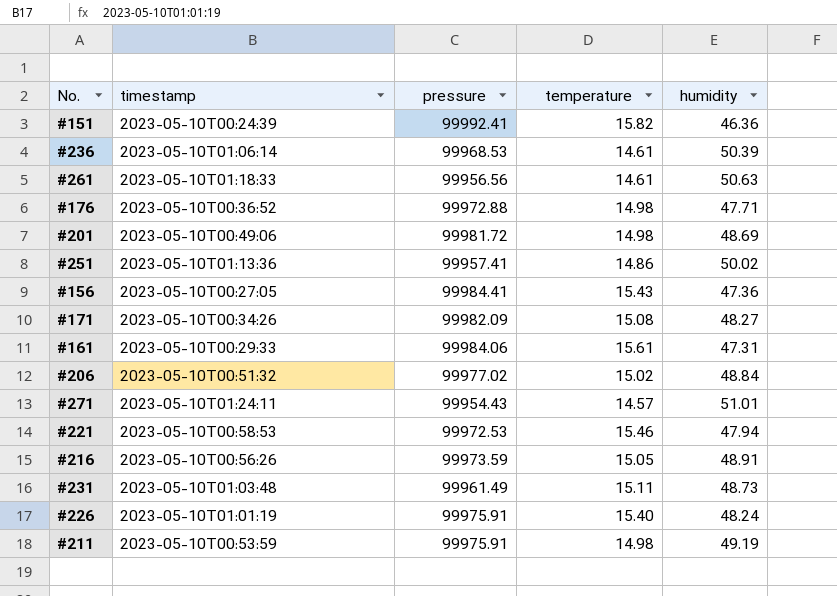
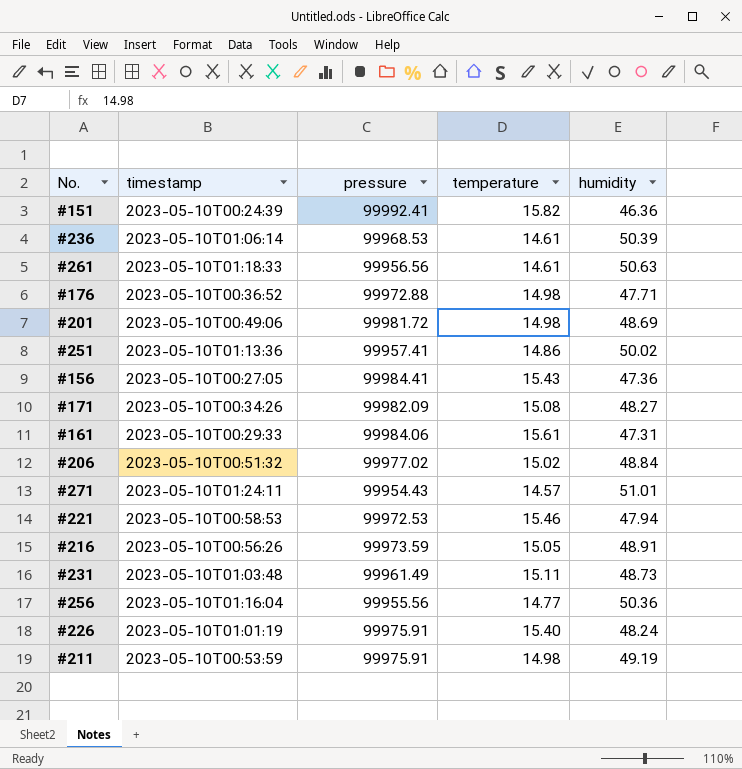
row #256: none -> 2023-05-10T01:16:04 | 99955.56 | 14.77 | 50.36

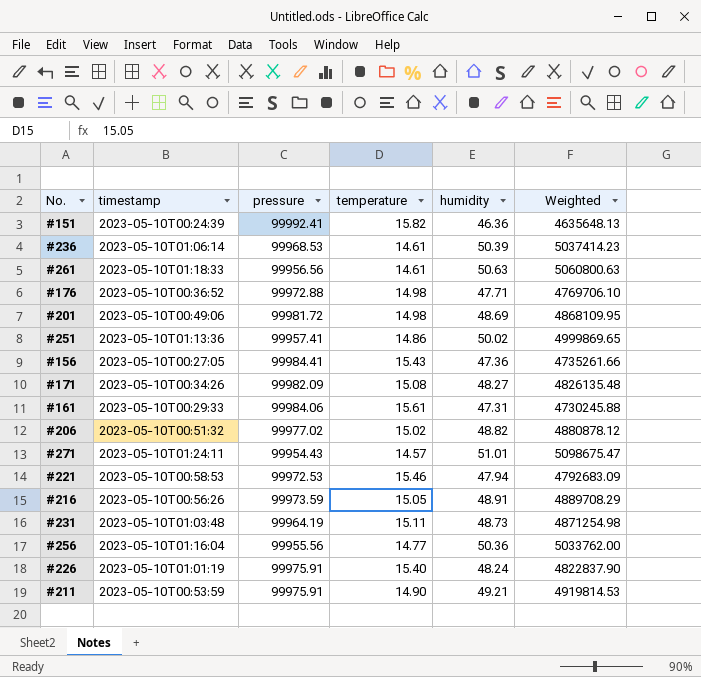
column Weighted | formula: none -> [pressure] * [humidity]
#206 | humidity: 48.84 -> 48.82
#231 | pressure: 99961.49 -> 99964.19
#211 | temperature: 14.98 -> 14.90
#211 | humidity: 49.19 -> 49.21

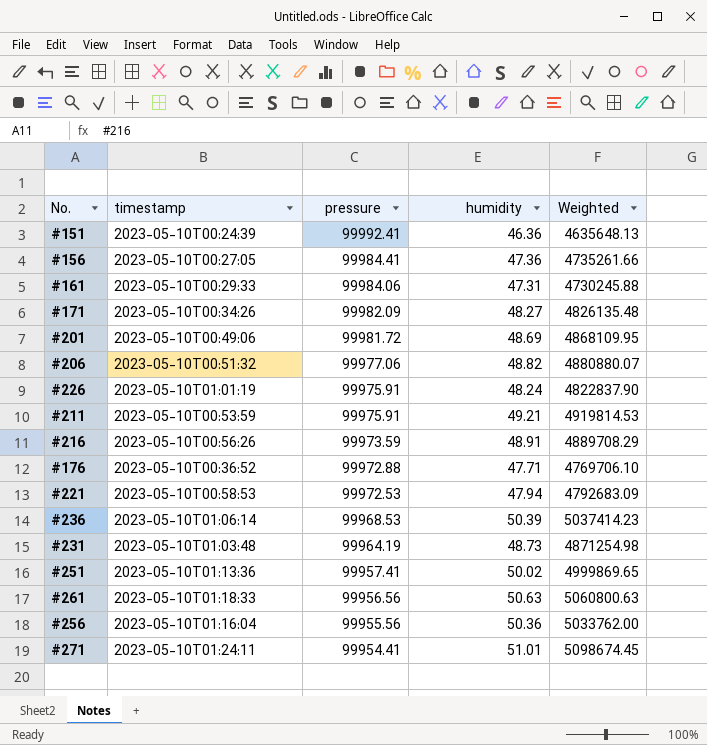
row order: none -> pressure descending
column temperature | position: 4 -> none
#206 | pressure: 99977.02 -> 99977.06
#206 | Weighted: 4880878.12 -> 4880880.07
#271 | pressure: 99954.43 -> 99954.41
#271 | Weighted: 5098675.47 -> 5098674.45

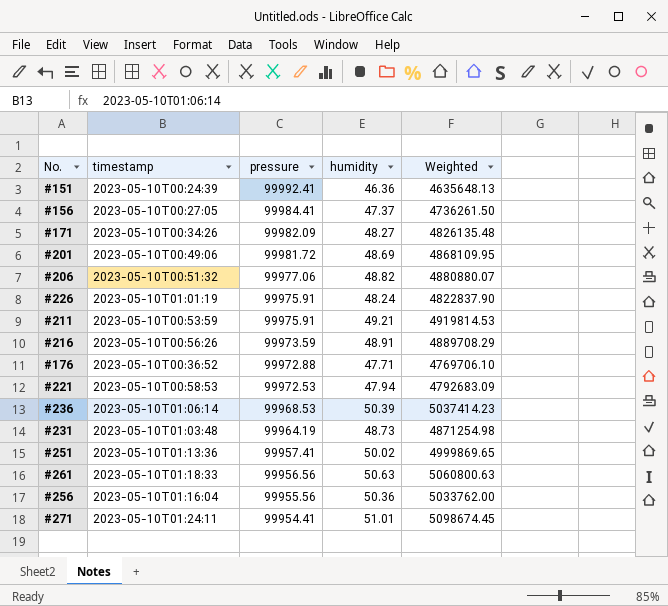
row #161: 2023-05-10T00:29:33 | 99984.06 | 47.31 | 4730245.88 -> none
#156 | humidity: 47.36 -> 47.37
#156 | Weighted: 4735261.66 -> 4736261.50

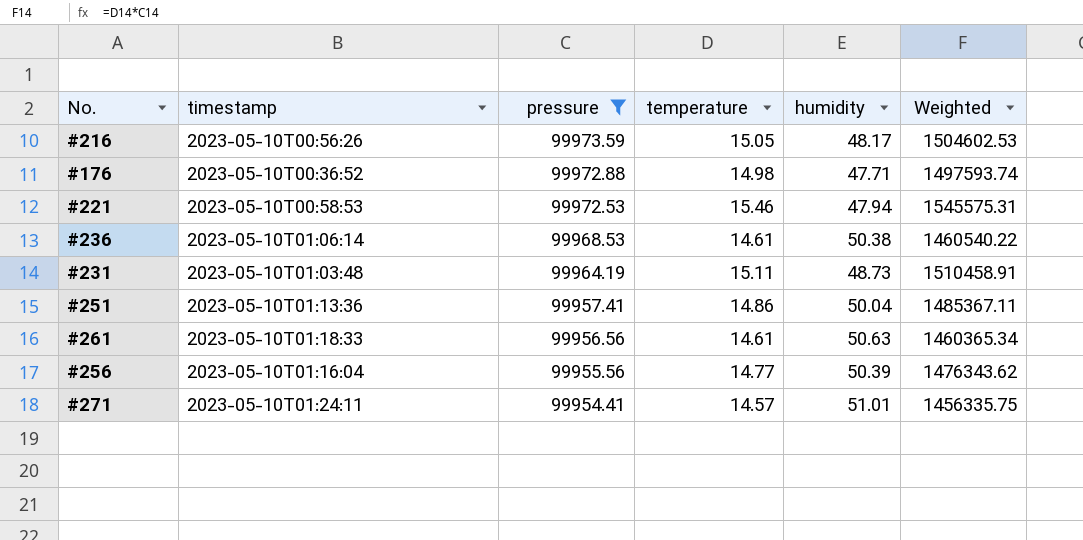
filter: none -> pressure <= 99973.59
column temperature | position: none -> 4
column Weighted | formula: [pressure] * [humidity] -> [pressure] * [temperature]
#216 | humidity: 48.91 -> 48.17
#236 | humidity: 50.39 -> 50.38
#251 | humidity: 50.02 -> 50.04
#256 | humidity: 50.36 -> 50.39

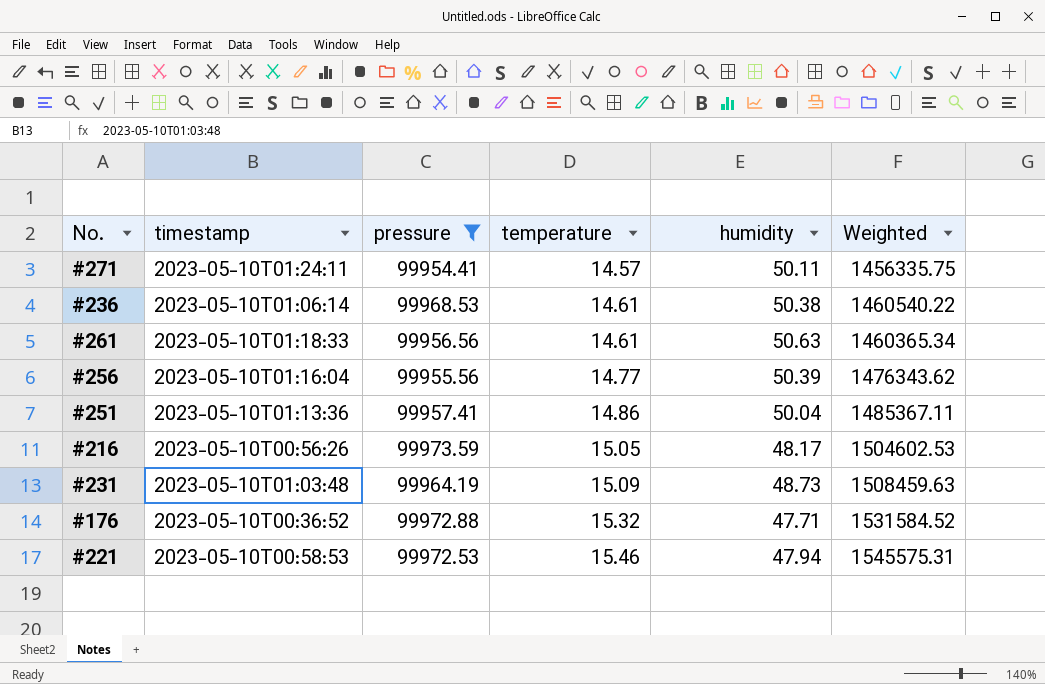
row order: pressure descending -> temperature ascending
#271 | humidity: 51.01 -> 50.11
#231 | temperature: 15.11 -> 15.09
#231 | Weighted: 1510458.91 -> 1508459.63
#176 | temperature: 14.98 -> 15.32
#176 | Weighted: 1497593.74 -> 1531584.52

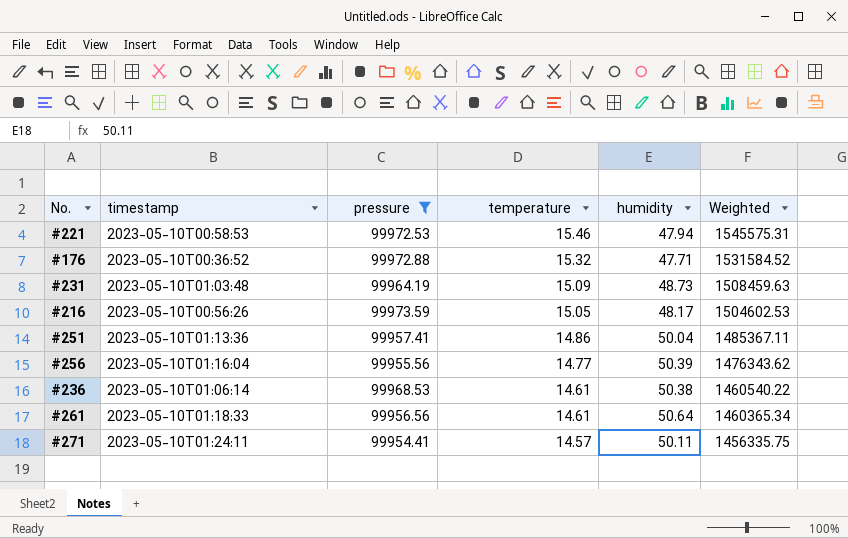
row order: temperature ascending -> temperature descending
#261 | humidity: 50.63 -> 50.64

